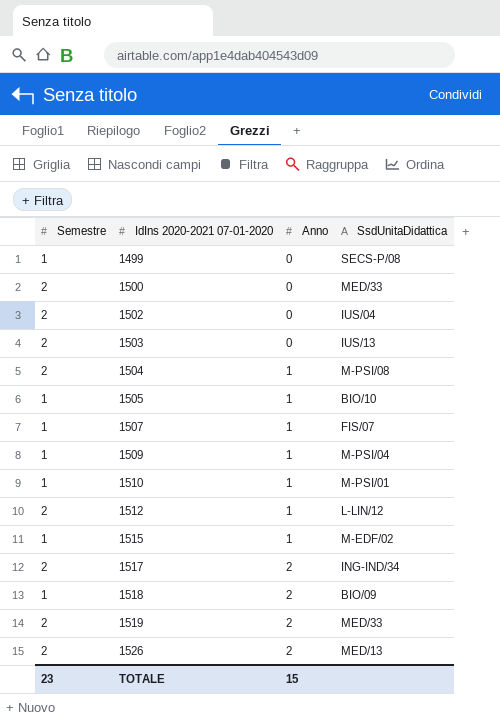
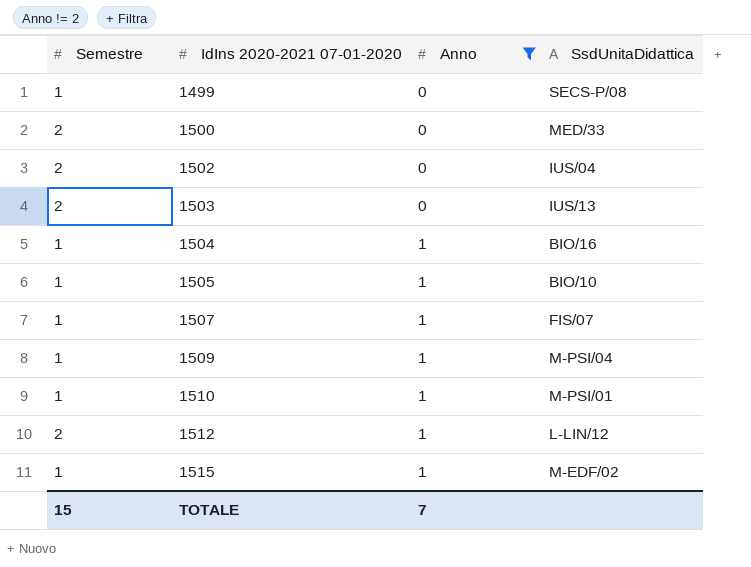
filter: none -> Anno != 2
1504 | Semestre: 2 -> 1
1504 | SsdUnitaDidattica: M-PSI/08 -> BIO/16
TOTALE | Semestre: 23 -> 15
TOTALE | Anno: 15 -> 7

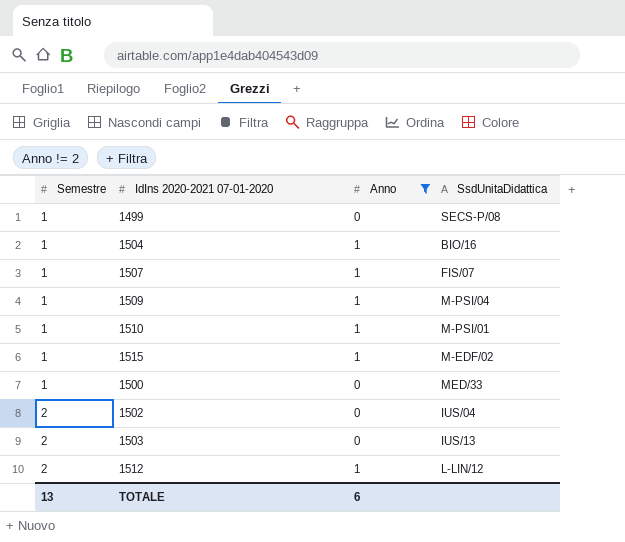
row order: IdIns 2020-2021 07-01-2020 ascending -> Semestre ascending
row 1505: 1 | 1 | BIO/10 -> none
1500 | Semestre: 2 -> 1
TOTALE | Semestre: 15 -> 13
TOTALE | Anno: 7 -> 6

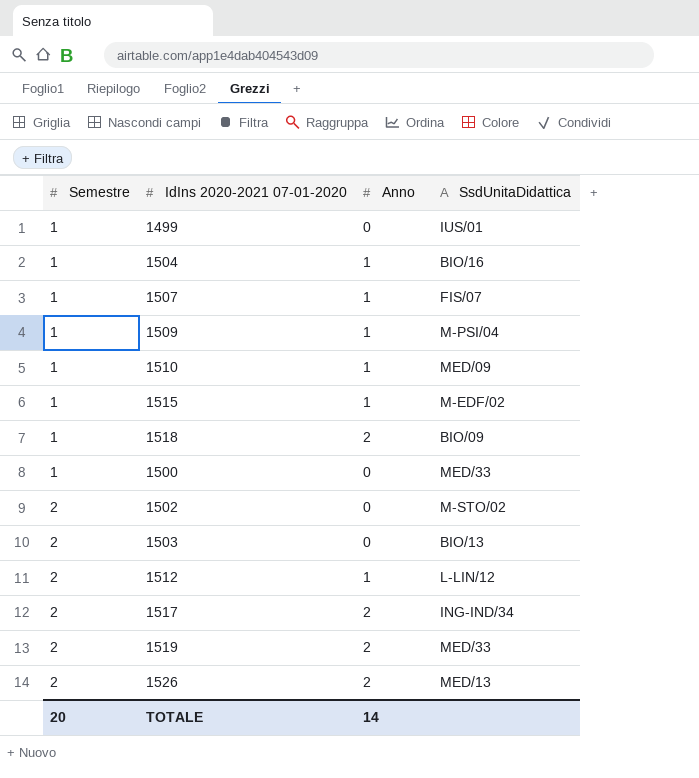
filter: Anno != 2 -> none
1499 | SsdUnitaDidattica: SECS-P/08 -> IUS/01
1510 | SsdUnitaDidattica: M-PSI/01 -> MED/09
1502 | SsdUnitaDidattica: IUS/04 -> M-STO/02
1503 | SsdUnitaDidattica: IUS/13 -> BIO/13
TOTALE | Semestre: 13 -> 20
TOTALE | Anno: 6 -> 14

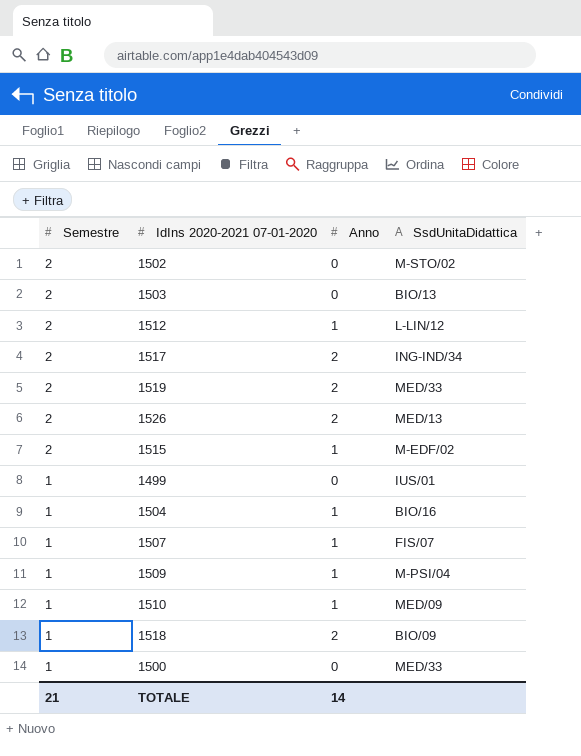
row order: Semestre ascending -> Semestre descending
1515 | Semestre: 1 -> 2
TOTALE | Semestre: 20 -> 21

